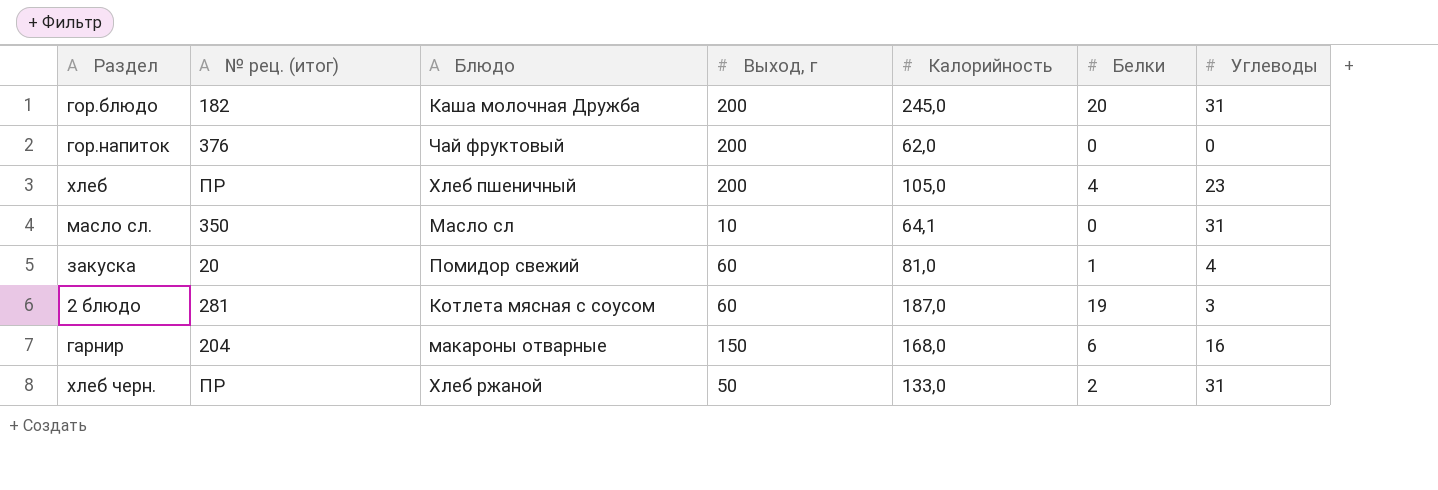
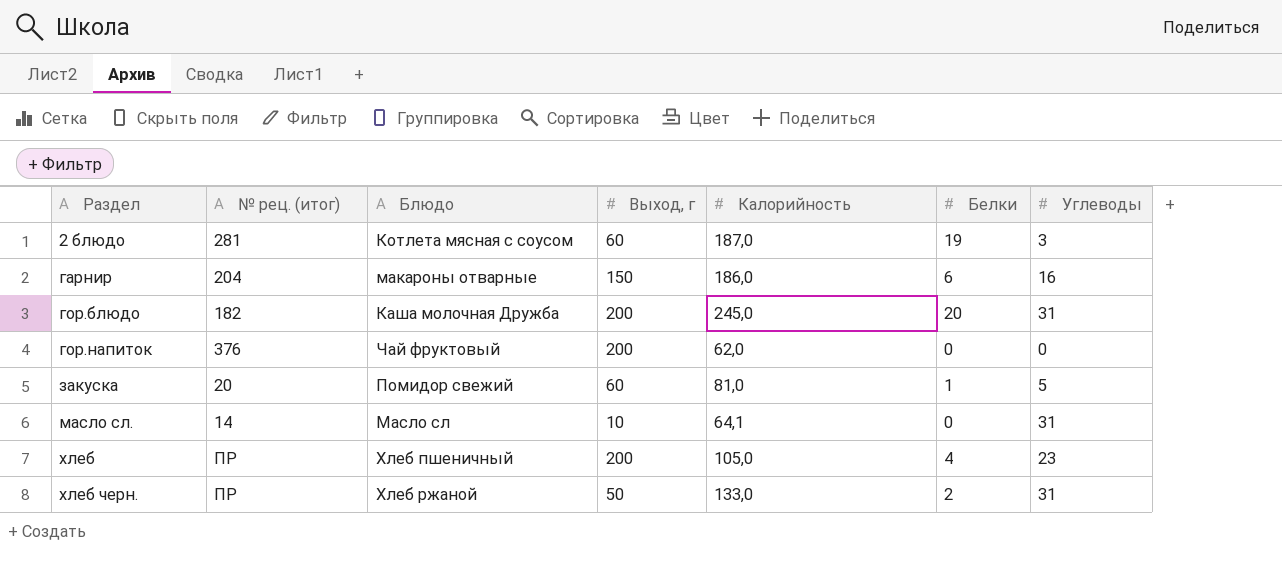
row order: none -> Раздел ascending
гарнир | Калорийность: 168,0 -> 186,0
закуска | Углеводы: 4 -> 5
масло сл. | № рец. (итог): 350 -> 14

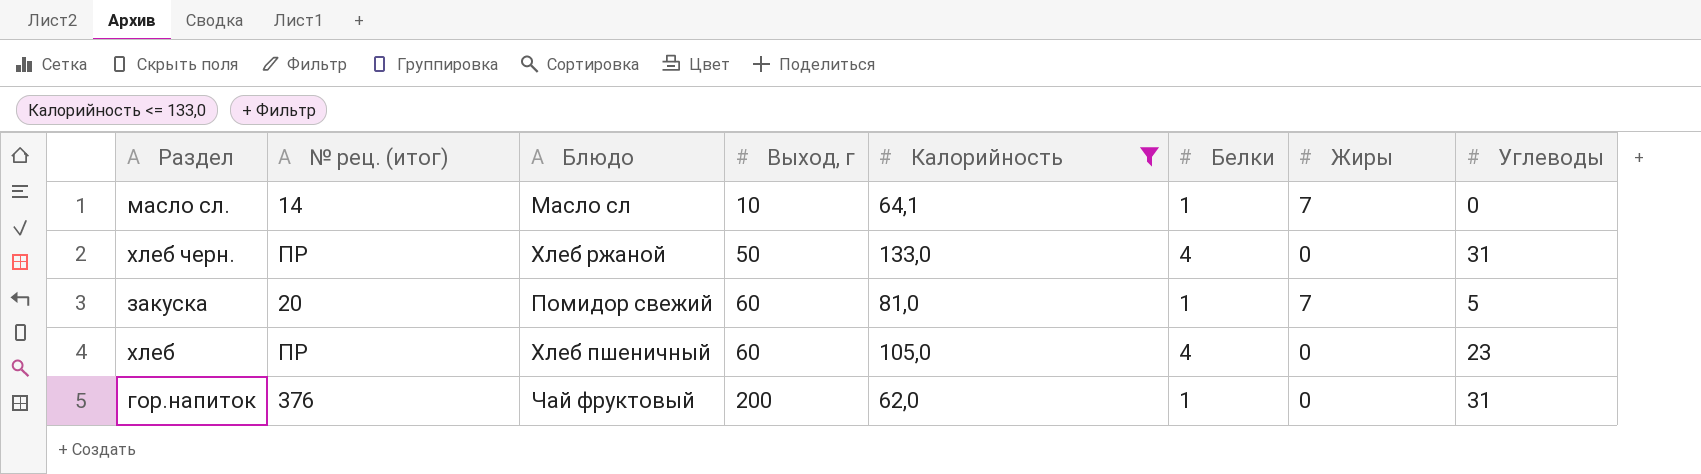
filter: none -> Калорийность <= 133,0
row order: Раздел ascending -> Выход, г ascending
column Жиры | position: none -> 7
масло сл. | Белки: 0 -> 1
масло сл. | Углеводы: 31 -> 0
хлеб черн. | Белки: 2 -> 4
хлеб | Выход, г: 200 -> 60
гор.напиток | Белки: 0 -> 1
гор.напиток | Углеводы: 0 -> 31

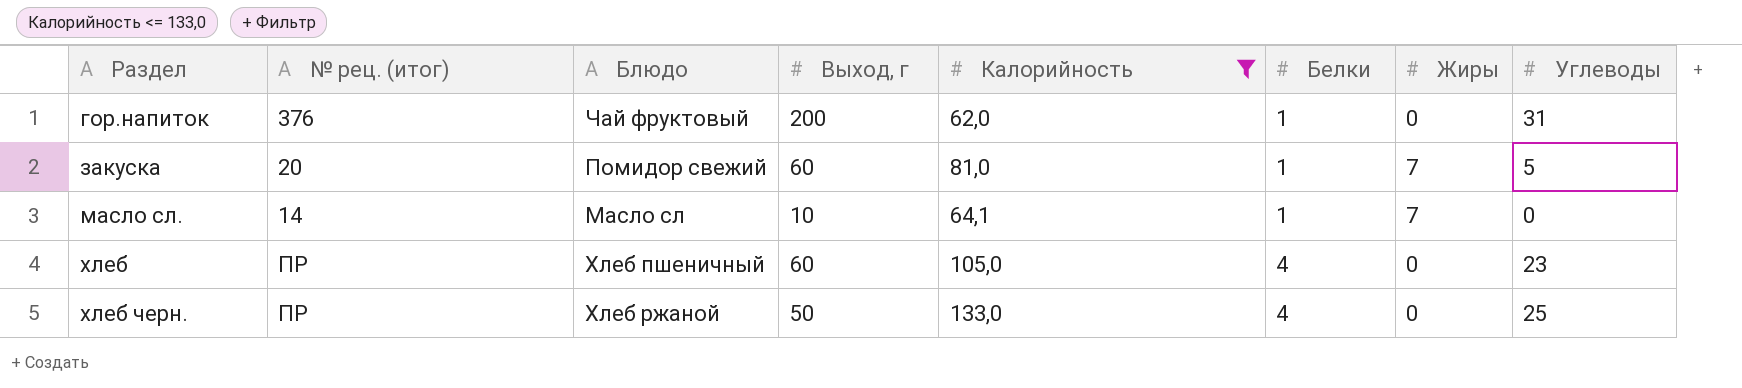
row order: Выход, г ascending -> Раздел ascending
хлеб черн. | Углеводы: 31 -> 25

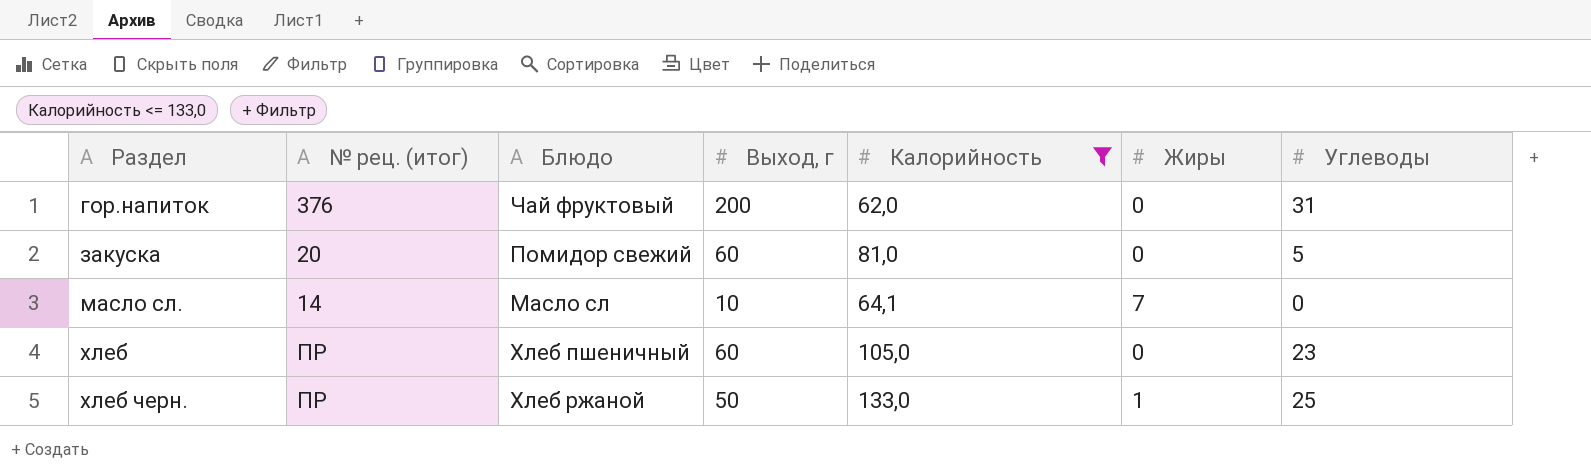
column Белки | position: 6 -> none
закуска | Жиры: 7 -> 0
хлеб черн. | Жиры: 0 -> 1

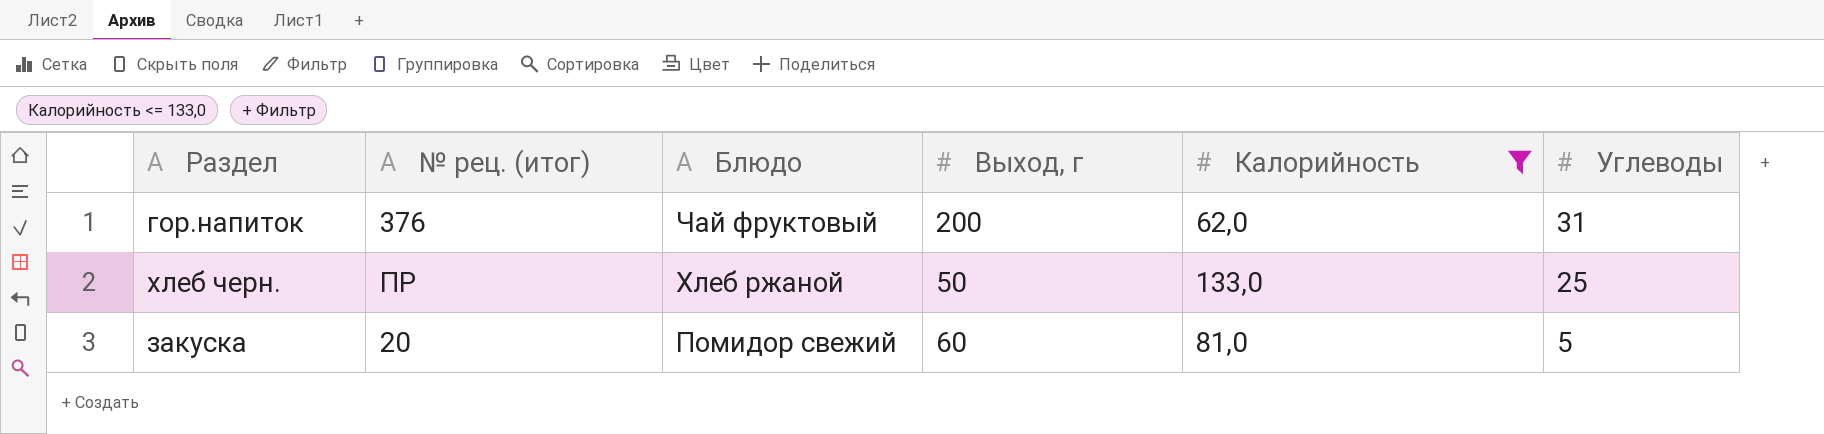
row order: Раздел ascending -> Блюдо descending
column Жиры | position: 6 -> none
row масло сл.: 14 | Масло сл | 10 | 64,1 | 7 | 0 -> none
row хлеб: ПР | Хлеб пшеничный | 60 | 105,0 | 0 | 23 -> none

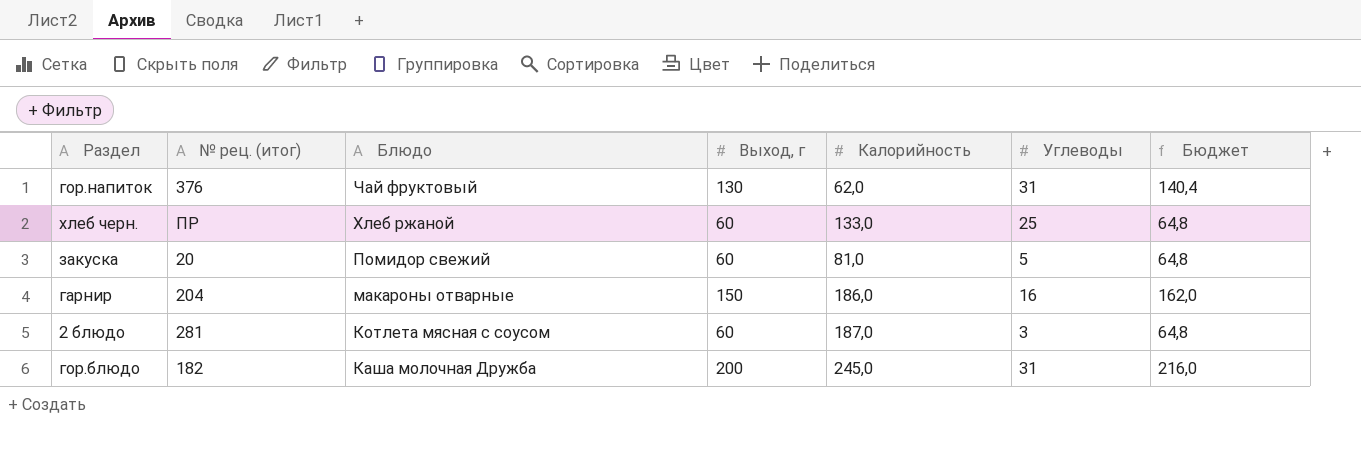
filter: Калорийность <= 133,0 -> none
column Бюджет | formula: none -> [Выход, г] * 1,08
гор.напиток | Выход, г: 200 -> 130
хлеб черн. | Выход, г: 50 -> 60

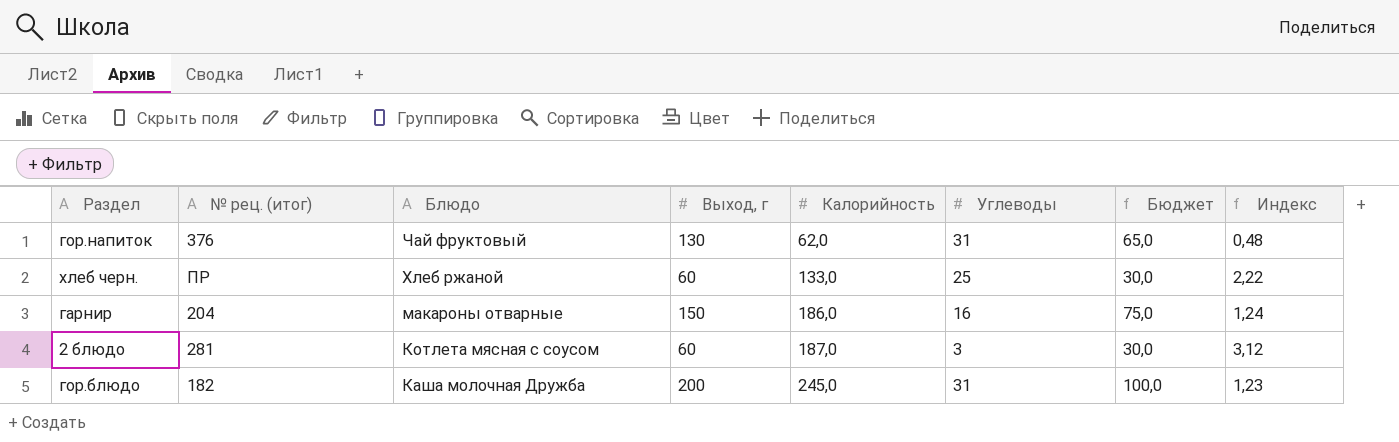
column Бюджет | formula: [Выход, г] * 1,08 -> [Выход, г] * 0,5
column Индекс | formula: none -> [Калорийность] / [Выход, г]
row закуска: 20 | Помидор свежий | 60 | 81,0 | 5 | 64,8 -> none

